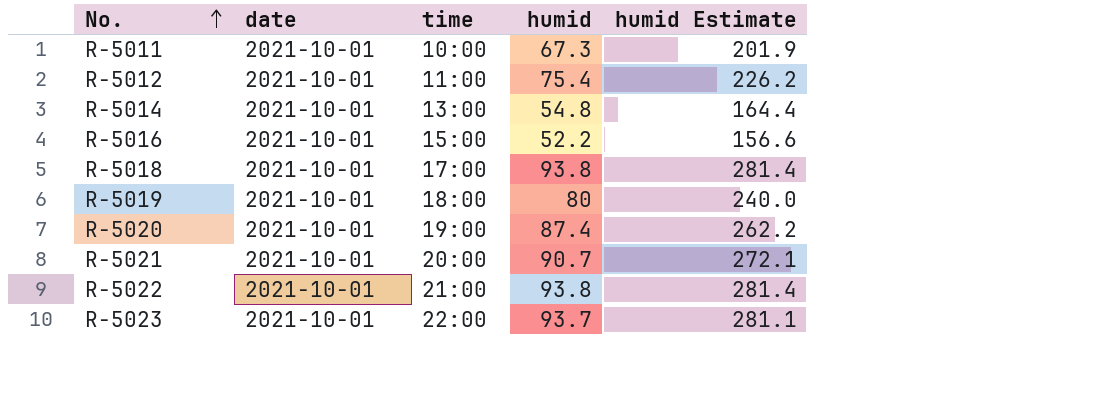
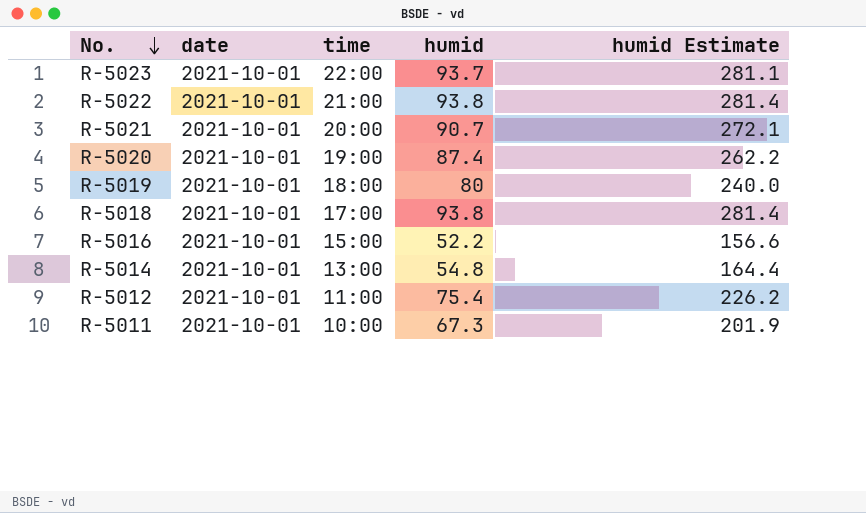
row order: No. ascending -> No. descending

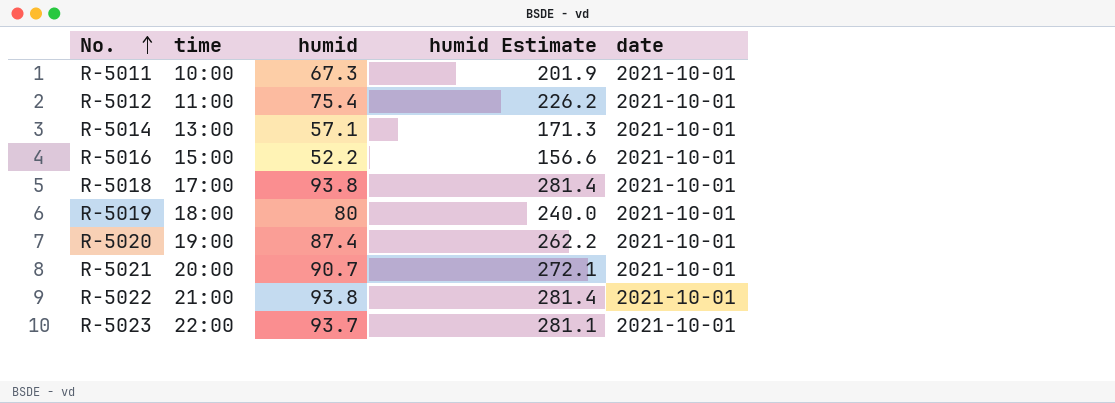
row order: No. descending -> No. ascending
column date | position: 2 -> 5
R-5014 | humid: 54.8 -> 57.1
R-5014 | humid Estimate: 164.4 -> 171.3

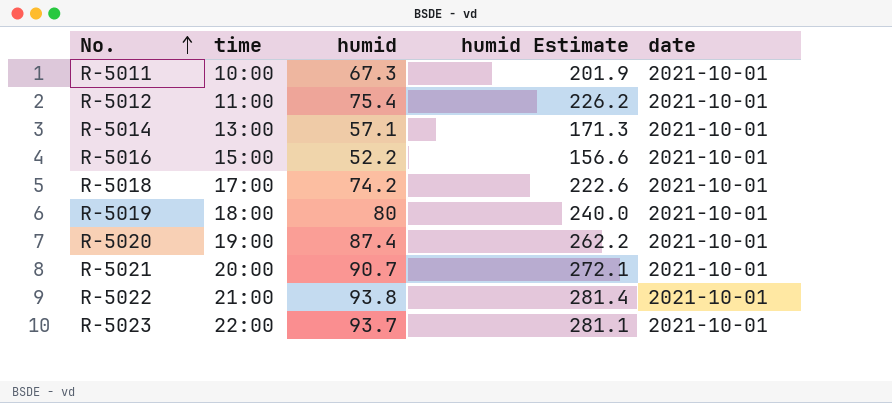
R-5018 | humid: 93.8 -> 74.2
R-5018 | humid Estimate: 281.4 -> 222.6

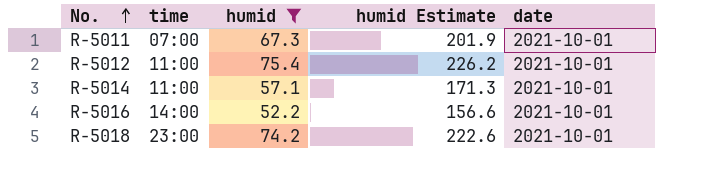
filter: none -> humid <= 75.4
R-5011 | time: 10:00 -> 07:00
R-5014 | time: 13:00 -> 11:00
R-5016 | time: 15:00 -> 14:00
R-5018 | time: 17:00 -> 23:00

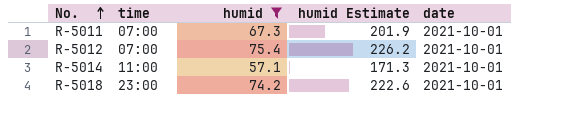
row R-5016: 14:00 | 52.2 | 156.6 | 2021-10-01 -> none
R-5012 | time: 11:00 -> 07:00

